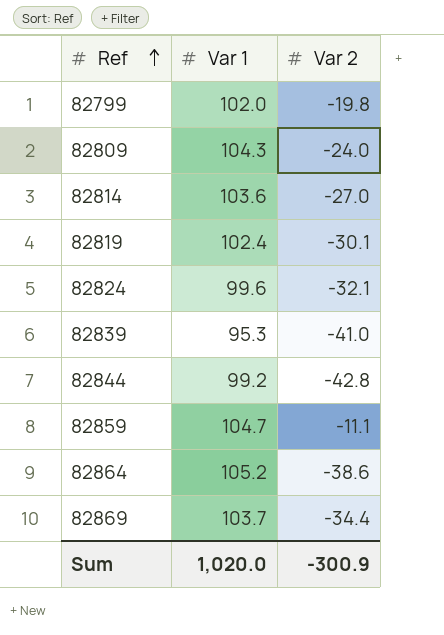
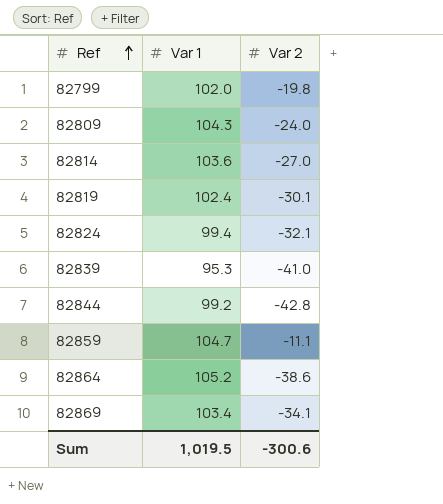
82824 | Var 1: 99.6 -> 99.4
82869 | Var 1: 103.7 -> 103.4
82869 | Var 2: -34.4 -> -34.1
Sum | Var 1: 1,020.0 -> 1,019.5
Sum | Var 2: -300.9 -> -300.6

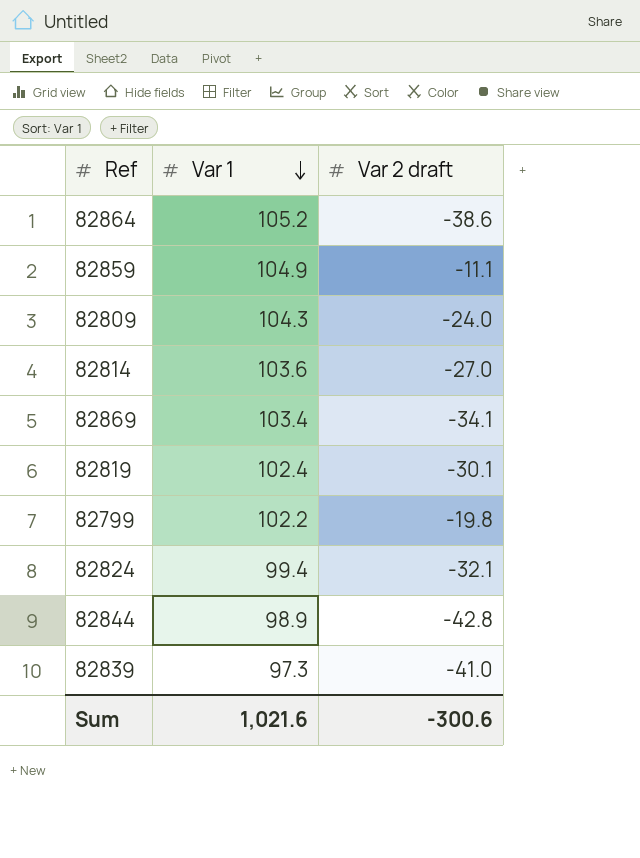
row order: Ref ascending -> Var 1 descending
column name: Var 2 -> Var 2 draft
82859 | Var 1: 104.7 -> 104.9
82799 | Var 1: 102.0 -> 102.2
82844 | Var 1: 99.2 -> 98.9
82839 | Var 1: 95.3 -> 97.3
Sum | Var 1: 1,019.5 -> 1,021.6

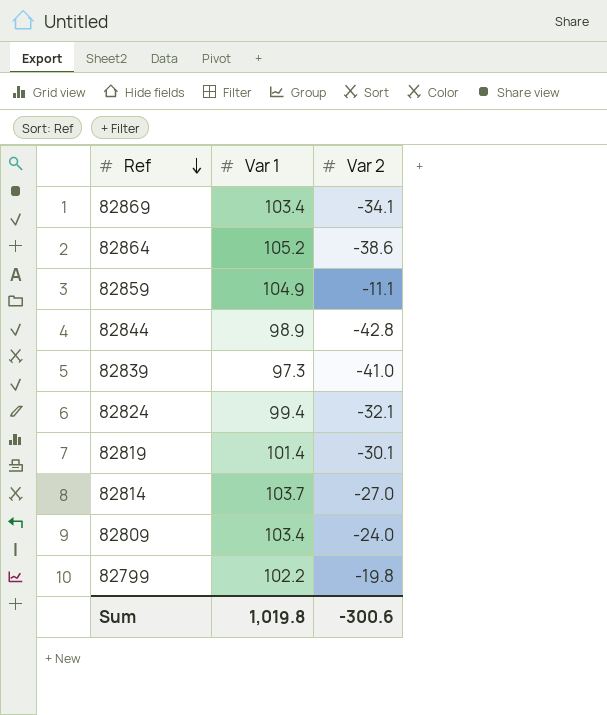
row order: Var 1 descending -> Ref descending
column name: Var 2 draft -> Var 2
82819 | Var 1: 102.4 -> 101.4
82814 | Var 1: 103.6 -> 103.7
82809 | Var 1: 104.3 -> 103.4
Sum | Var 1: 1,021.6 -> 1,019.8

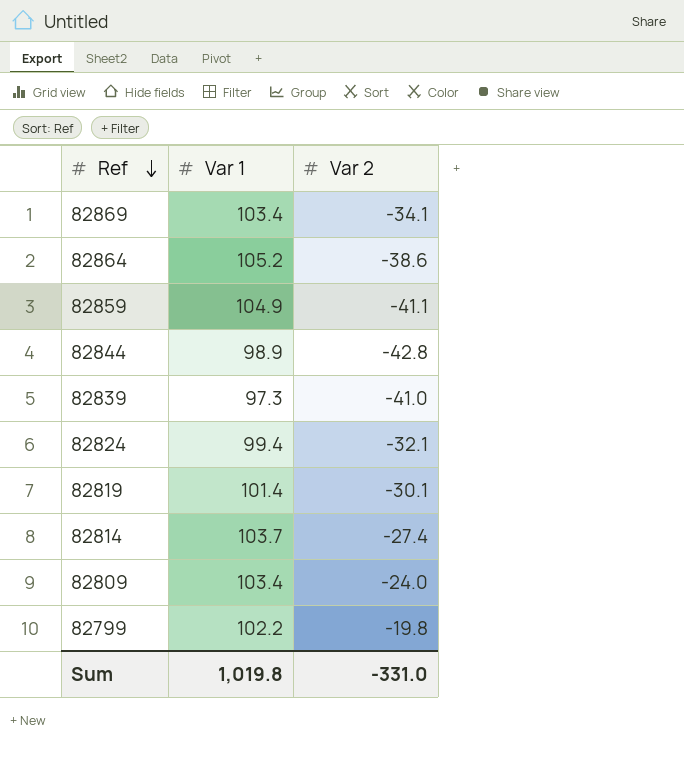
82859 | Var 2: -11.1 -> -41.1
82814 | Var 2: -27.0 -> -27.4
Sum | Var 2: -300.6 -> -331.0

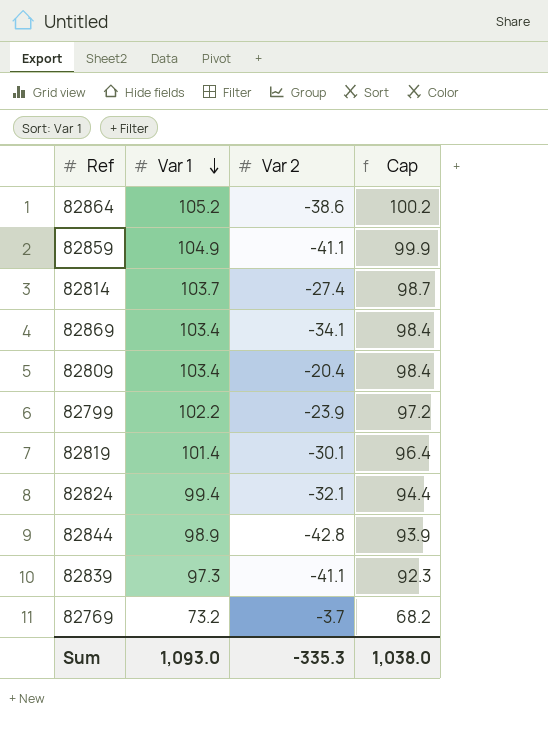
row order: Ref descending -> Var 1 descending
column Cap | formula: none -> [Var 1] - 5
82809 | Var 2: -24.0 -> -20.4
82799 | Var 2: -19.8 -> -23.9
82839 | Var 2: -41.0 -> -41.1
row 82769: none -> 73.2 | -3.7 | 68.2
Sum | Var 1: 1,019.8 -> 1,093.0
Sum | Var 2: -331.0 -> -335.3

